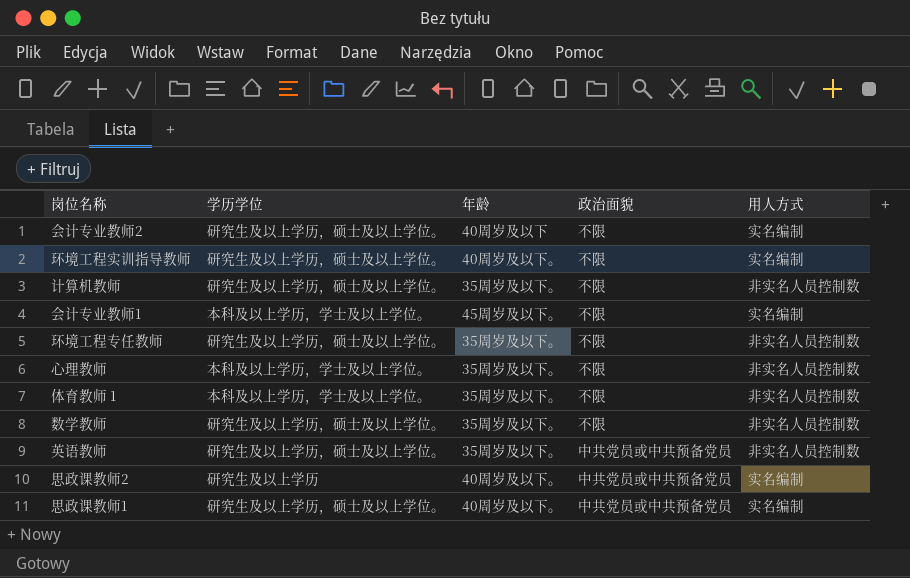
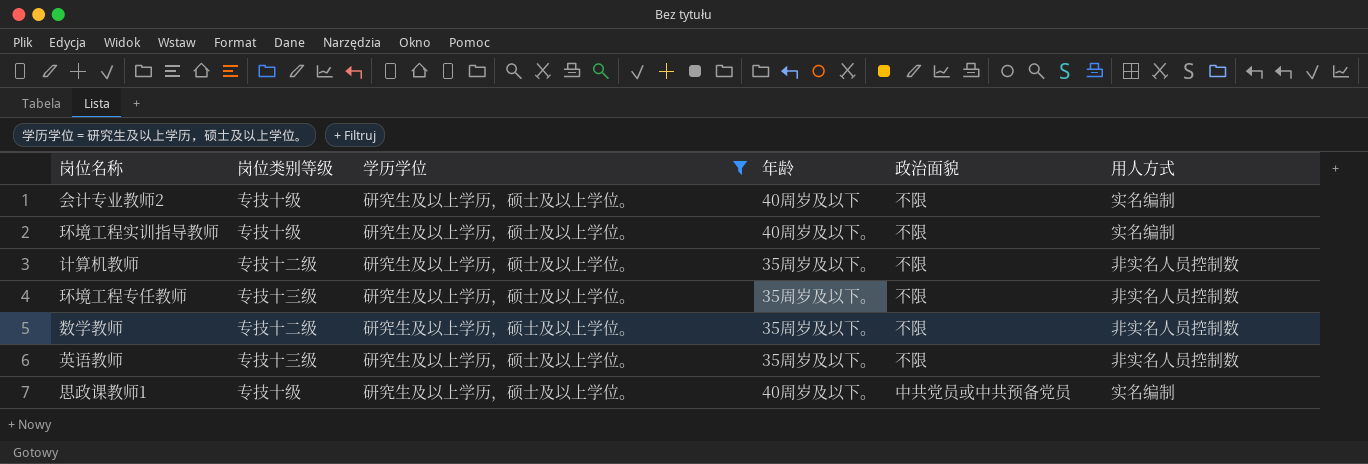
filter: none -> 学历学位 = 研究生及以上学历，硕士及以上学位。
column 岗位类别等级 | position: none -> 2
英语教师 | 政治面貌: 中共党员或中共预备党员 -> 不限

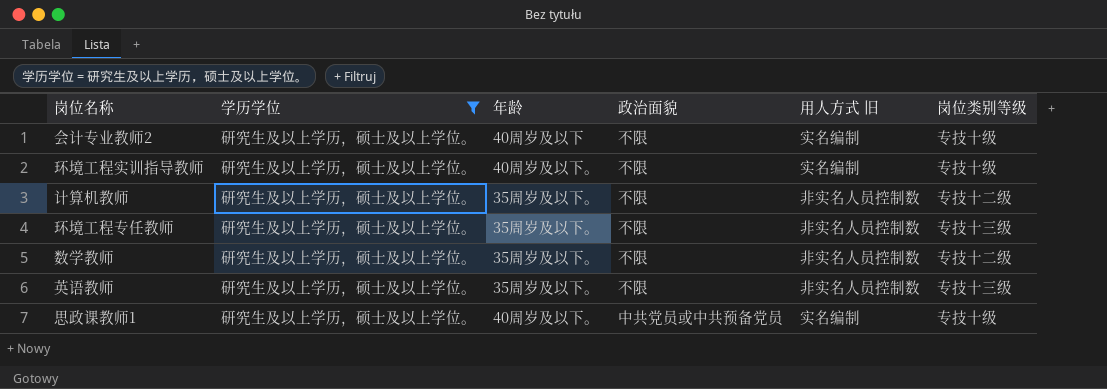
column name: 用人方式 -> 用人方式 旧
column 岗位类别等级 | position: 2 -> 6

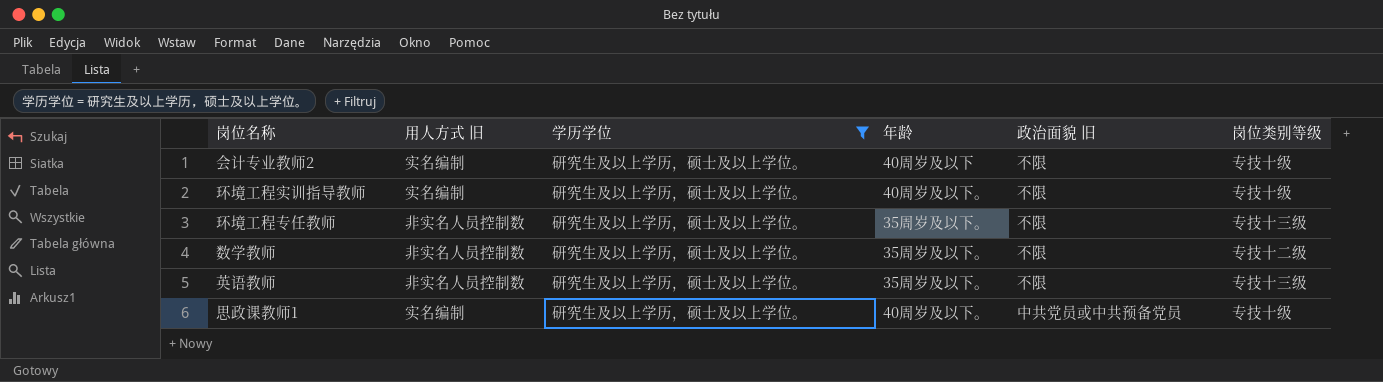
column 用人方式 旧 | position: 5 -> 2
column name: 政治面貌 -> 政治面貌 旧
row 计算机教师: 研究生及以上学历，硕士及以上学位。 | 35周岁及以下。 | 不限 | 非实名人员控制数 | 专技十二级 -> none

